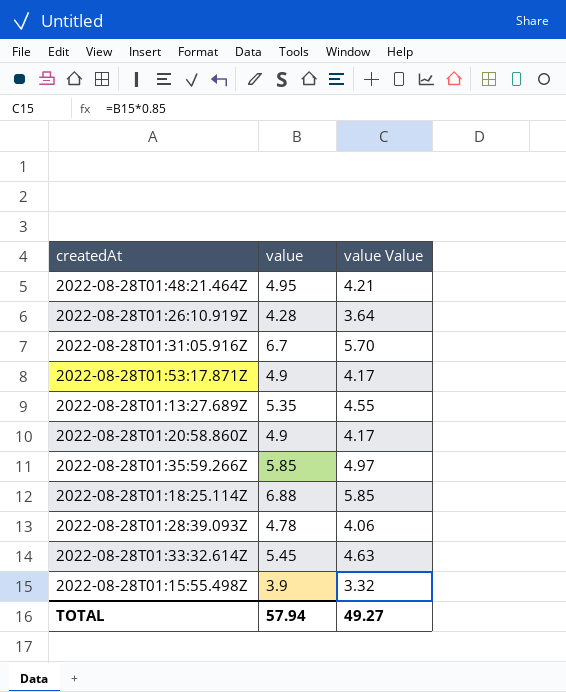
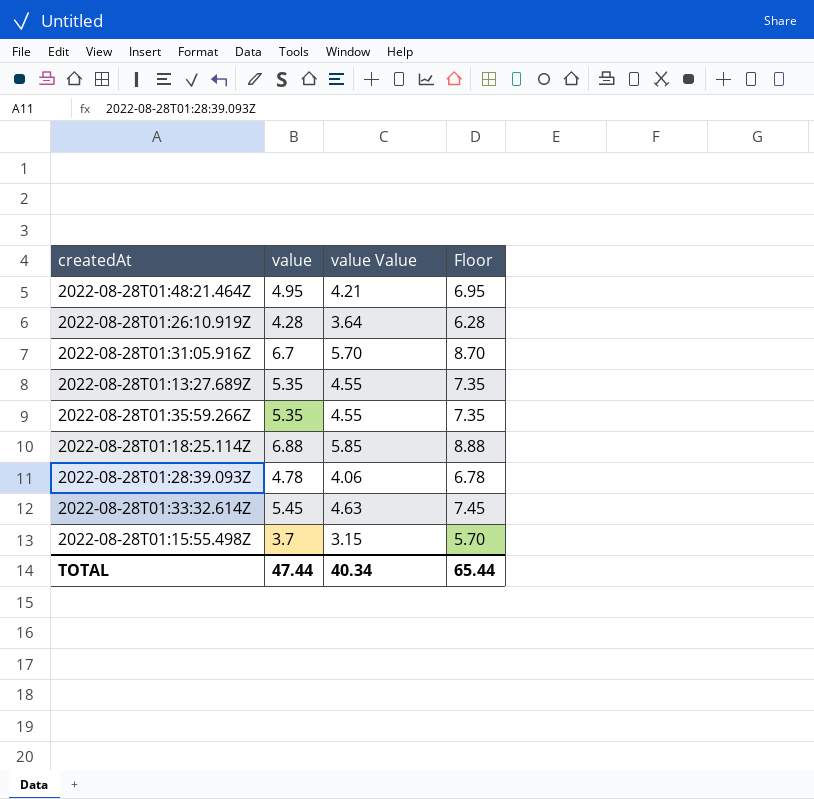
column Floor | formula: none -> [value] + 2
row 2022-08-28T01:53:17.871Z: 4.9 | 4.17 -> none
row 2022-08-28T01:20:58.860Z: 4.9 | 4.17 -> none
2022-08-28T01:35:59.266Z | value: 5.85 -> 5.35
2022-08-28T01:35:59.266Z | value Value: 4.97 -> 4.55
2022-08-28T01:15:55.498Z | value: 3.9 -> 3.7
2022-08-28T01:15:55.498Z | value Value: 3.32 -> 3.15
TOTAL | value: 57.94 -> 47.44
TOTAL | value Value: 49.27 -> 40.34

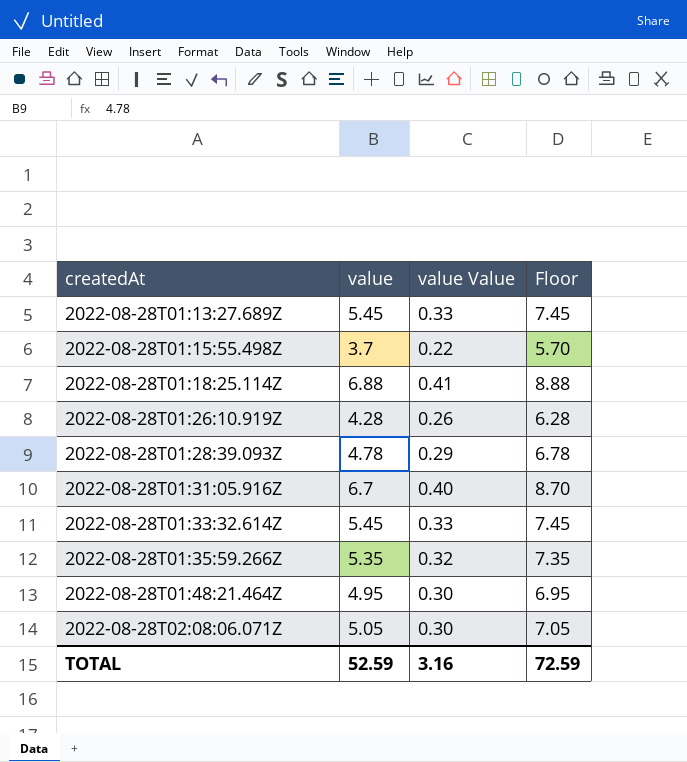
row order: none -> createdAt ascending
column value Value | formula: [value] * 0.85 -> [value] * 0.06
2022-08-28T01:13:27.689Z | value: 5.35 -> 5.45
2022-08-28T01:13:27.689Z | Floor: 7.35 -> 7.45
row 2022-08-28T02:08:06.071Z: none -> 5.05 | 0.30 | 7.05
TOTAL | value: 47.44 -> 52.59
TOTAL | value Value: 40.34 -> 3.16
TOTAL | Floor: 65.44 -> 72.59

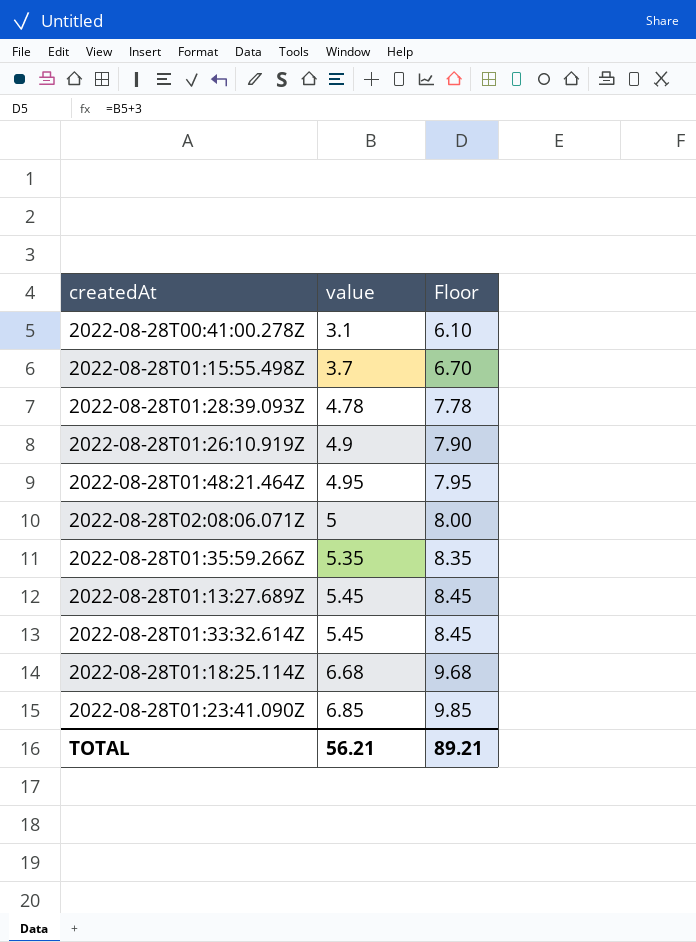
row order: createdAt ascending -> value ascending
column value Value | formula: [value] * 0.06 -> none
column Floor | formula: [value] + 2 -> [value] + 3
row 2022-08-28T01:31:05.916Z: 6.7 | 0.40 | 8.70 -> none
row 2022-08-28T00:41:00.278Z: none -> 3.1 | 6.10
2022-08-28T01:26:10.919Z | value: 4.28 -> 4.9
2022-08-28T02:08:06.071Z | value: 5.05 -> 5
2022-08-28T01:18:25.114Z | value: 6.88 -> 6.68
row 2022-08-28T01:23:41.090Z: none -> 6.85 | 9.85
TOTAL | value: 52.59 -> 56.21
TOTAL | Floor: 72.59 -> 89.21

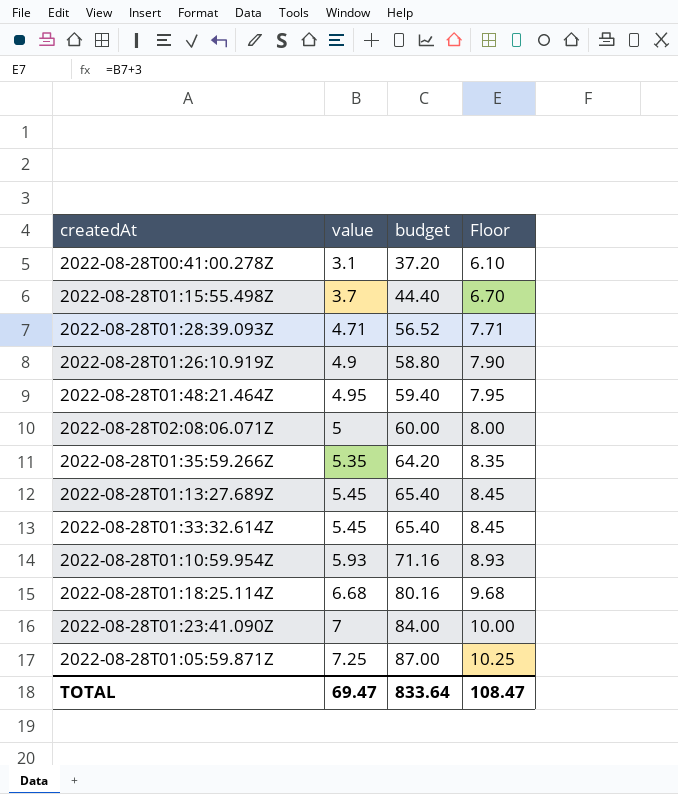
column budget | formula: none -> [value] * 12
2022-08-28T01:28:39.093Z | value: 4.78 -> 4.71
2022-08-28T01:28:39.093Z | Floor: 7.78 -> 7.71
row 2022-08-28T01:10:59.954Z: none -> 5.93 | 71.16 | 8.93
2022-08-28T01:23:41.090Z | value: 6.85 -> 7
2022-08-28T01:23:41.090Z | Floor: 9.85 -> 10.00
row 2022-08-28T01:05:59.871Z: none -> 7.25 | 87.00 | 10.25
TOTAL | value: 56.21 -> 69.47
TOTAL | Floor: 89.21 -> 108.47

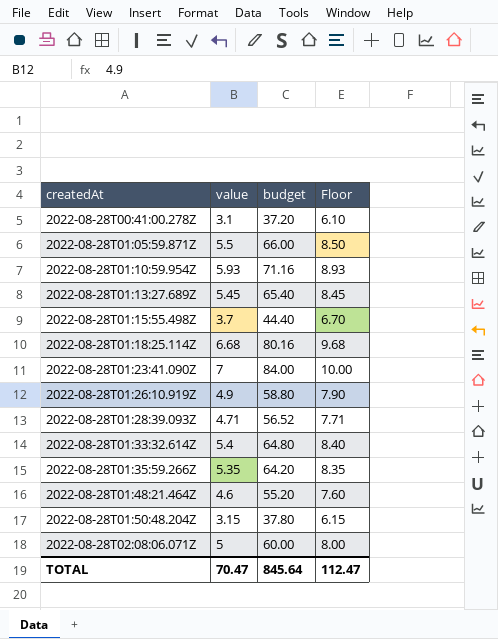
row order: value ascending -> createdAt ascending
2022-08-28T01:05:59.871Z | value: 7.25 -> 5.5
2022-08-28T01:05:59.871Z | budget: 87.00 -> 66.00
2022-08-28T01:05:59.871Z | Floor: 10.25 -> 8.50
2022-08-28T01:33:32.614Z | value: 5.45 -> 5.4
2022-08-28T01:33:32.614Z | budget: 65.40 -> 64.80
2022-08-28T01:33:32.614Z | Floor: 8.45 -> 8.40
2022-08-28T01:48:21.464Z | value: 4.95 -> 4.6
2022-08-28T01:48:21.464Z | budget: 59.40 -> 55.20
2022-08-28T01:48:21.464Z | Floor: 7.95 -> 7.60
row 2022-08-28T01:50:48.204Z: none -> 3.15 | 37.80 | 6.15
TOTAL | value: 69.47 -> 70.47
TOTAL | budget: 833.64 -> 845.64
TOTAL | Floor: 108.47 -> 112.47

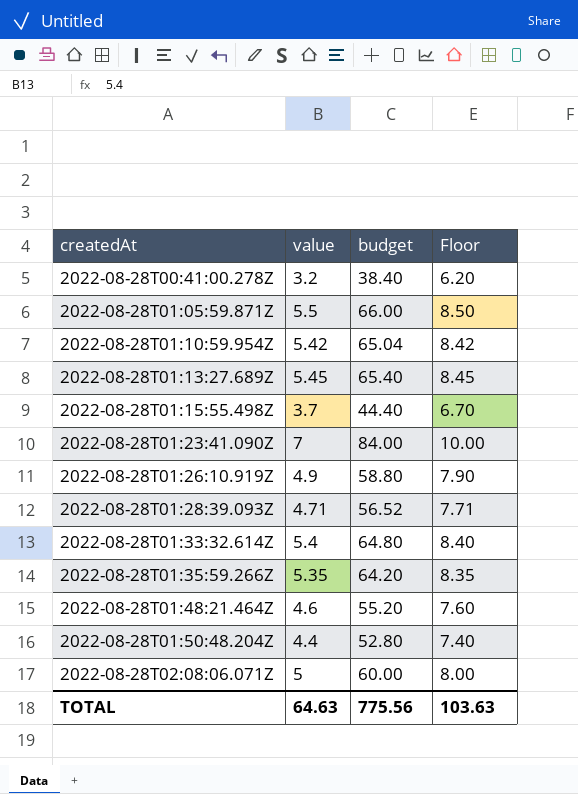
row 2022-08-28T01:18:25.114Z: 6.68 | 80.16 | 9.68 -> none
2022-08-28T00:41:00.278Z | value: 3.1 -> 3.2
2022-08-28T00:41:00.278Z | budget: 37.20 -> 38.40
2022-08-28T00:41:00.278Z | Floor: 6.10 -> 6.20
2022-08-28T01:10:59.954Z | value: 5.93 -> 5.42
2022-08-28T01:10:59.954Z | budget: 71.16 -> 65.04
2022-08-28T01:10:59.954Z | Floor: 8.93 -> 8.42
2022-08-28T01:50:48.204Z | value: 3.15 -> 4.4
2022-08-28T01:50:48.204Z | budget: 37.80 -> 52.80
2022-08-28T01:50:48.204Z | Floor: 6.15 -> 7.40
TOTAL | value: 70.47 -> 64.63
TOTAL | budget: 845.64 -> 775.56
TOTAL | Floor: 112.47 -> 103.63

